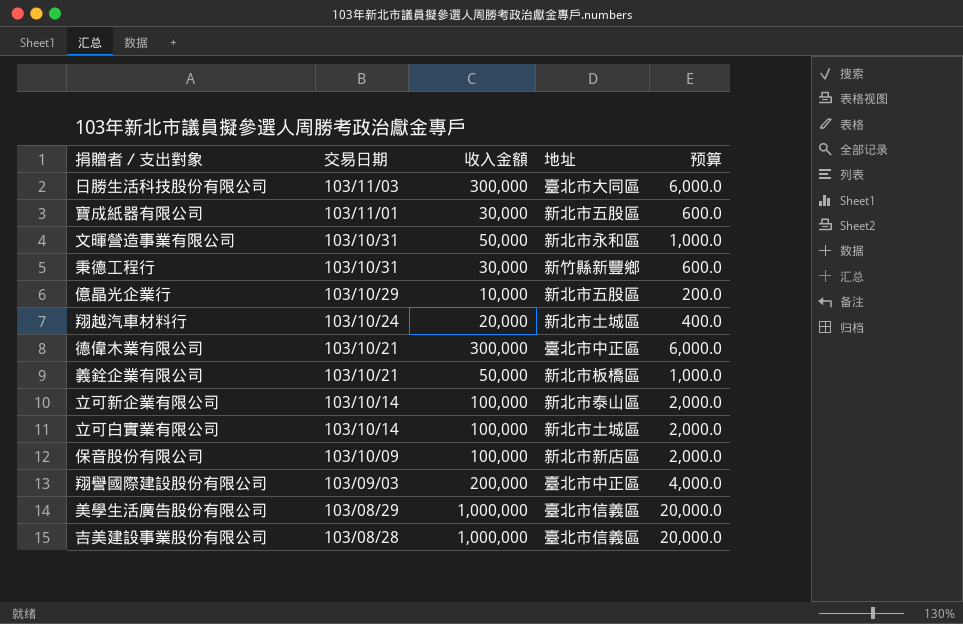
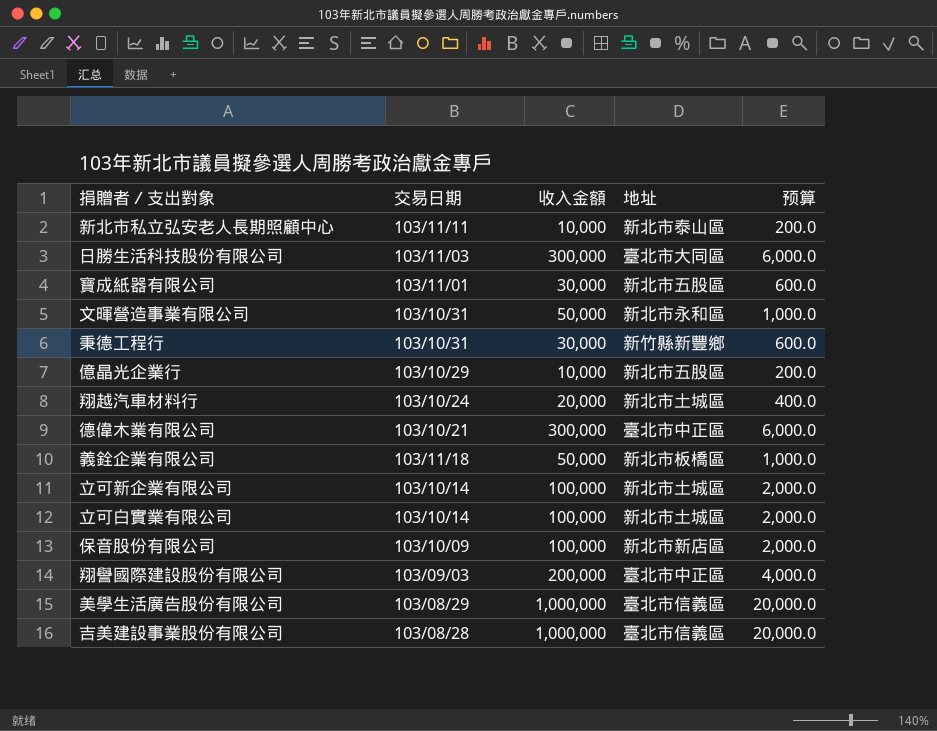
row 新北市私立弘安老人長期照顧中心: none -> 103/11/11 | 10,000 | 新北市泰山區 | 200.0
義銓企業有限公司 | 交易日期: 103/10/21 -> 103/11/18
立可新企業有限公司 | 地址: 新北市泰山區 -> 新北市土城區

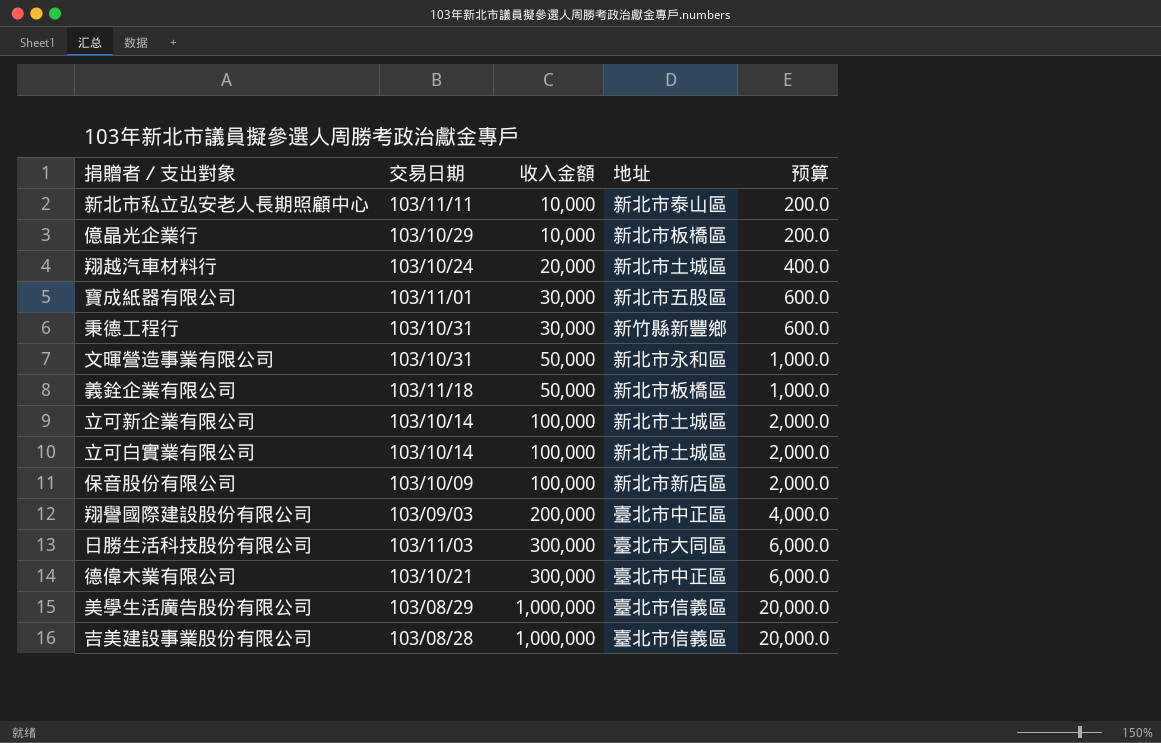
row order: none -> 收入金額 ascending
億晶光企業行 | 地址: 新北市五股區 -> 新北市板橋區

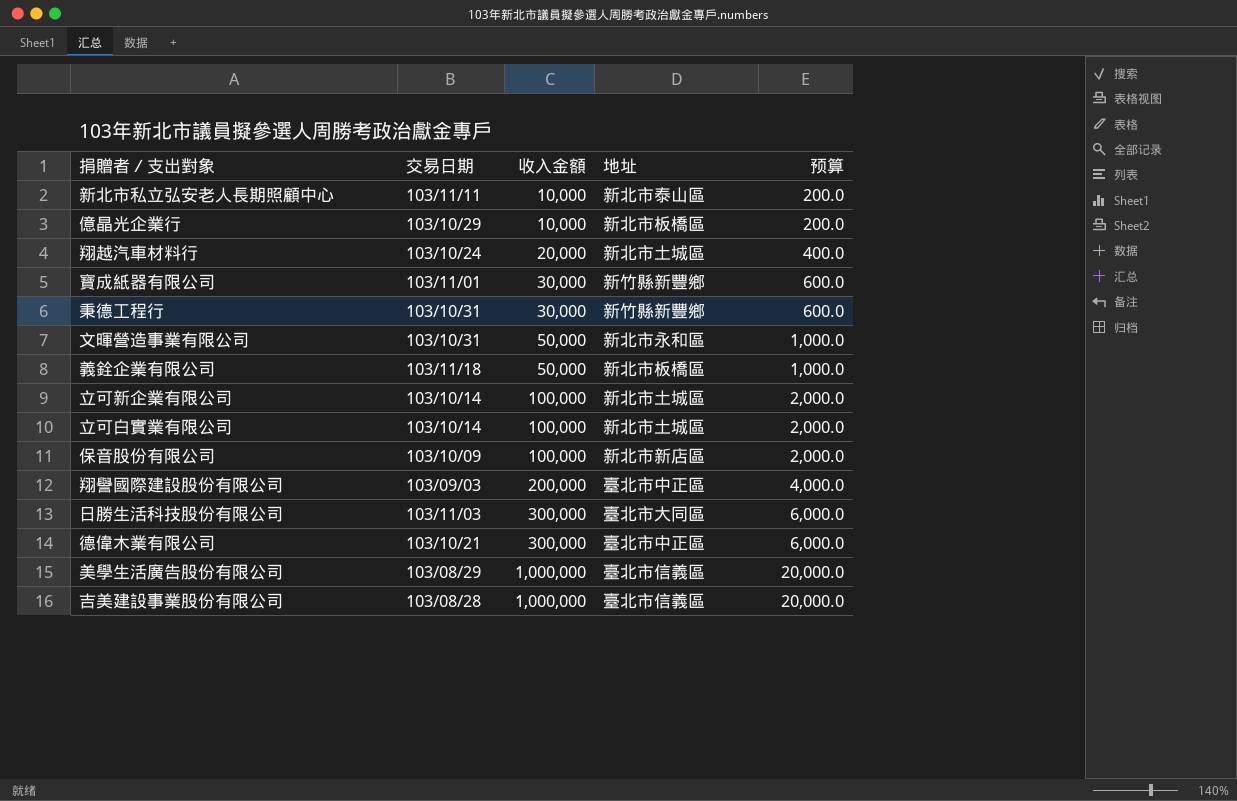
寶成紙器有限公司 | 地址: 新北市五股區 -> 新竹縣新豐鄉

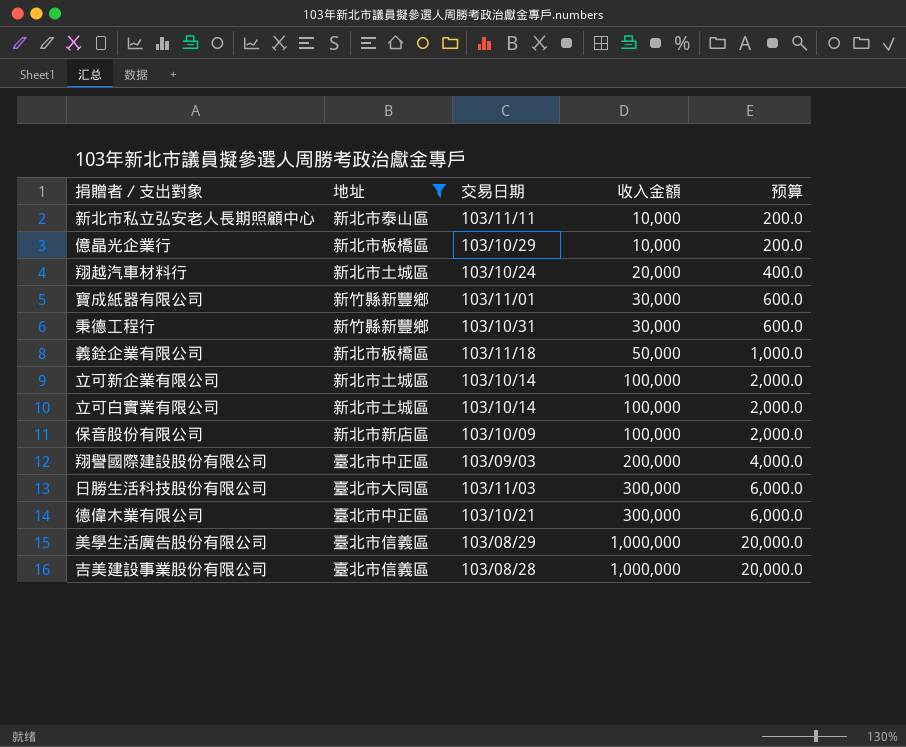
filter: none -> 地址 != 新北市永和區
column 地址 | position: 4 -> 2

